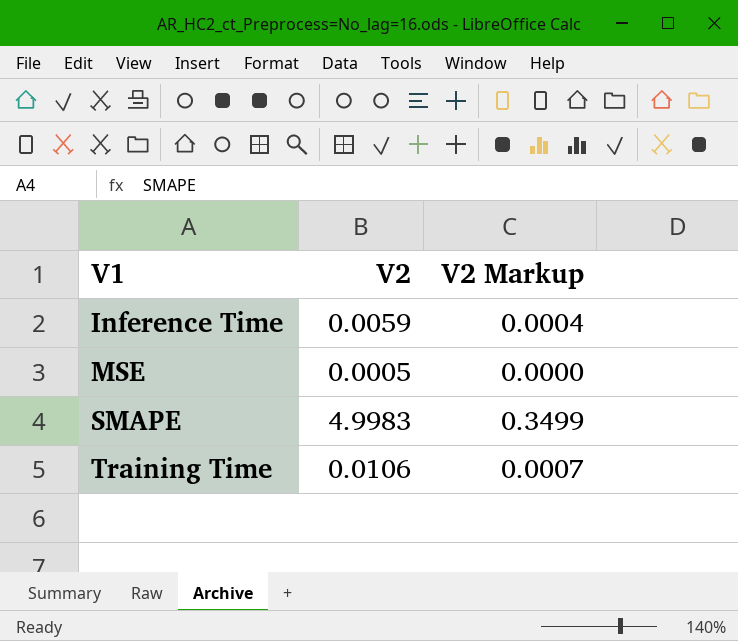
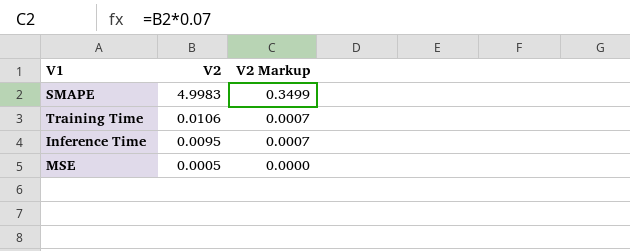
row order: V1 ascending -> V2 descending
Inference Time | V2: 0.0059 -> 0.0095
Inference Time | V2 Markup: 0.0004 -> 0.0007

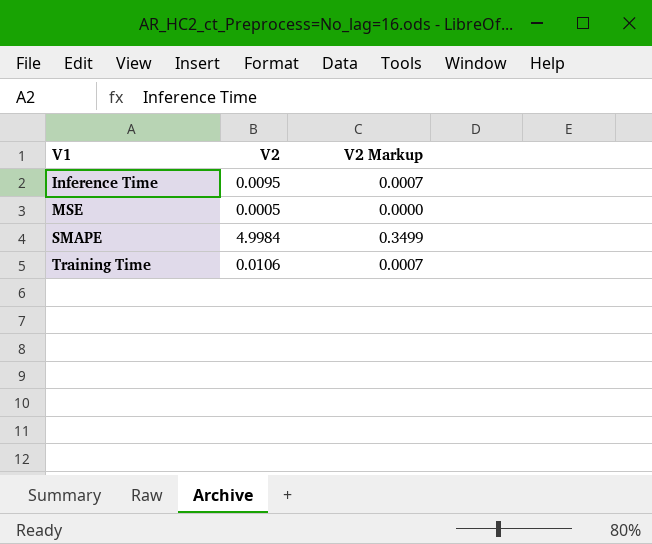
row order: V2 descending -> V1 ascending
SMAPE | V2: 4.9983 -> 4.9984

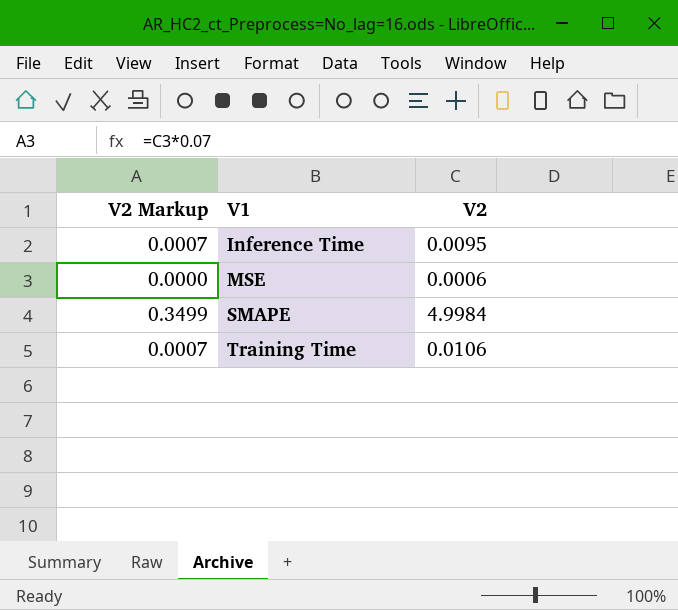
column V2 Markup | position: 3 -> 1
MSE | V2: 0.0005 -> 0.0006

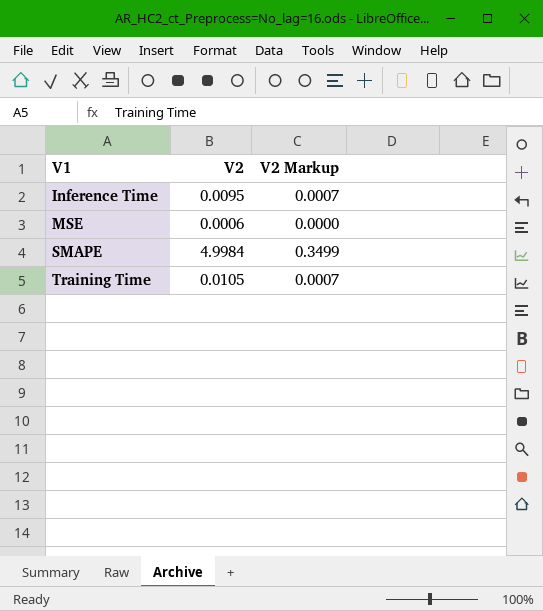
column V2 Markup | position: 1 -> 3
Training Time | V2: 0.0106 -> 0.0105

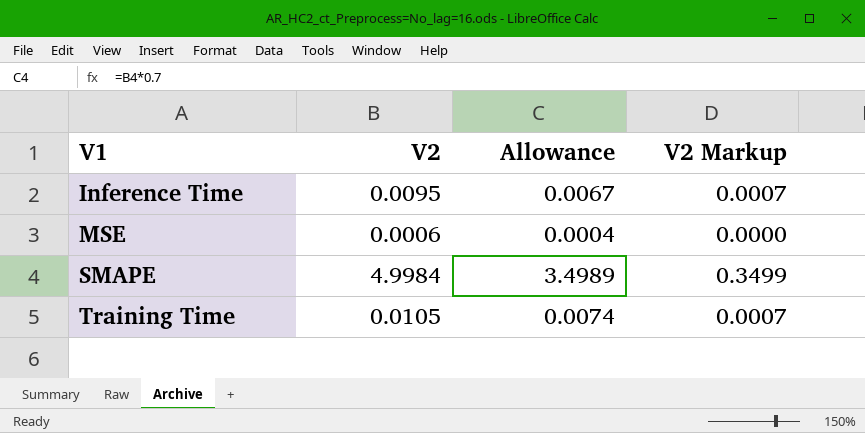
column Allowance | formula: none -> [V2] * 0.7

